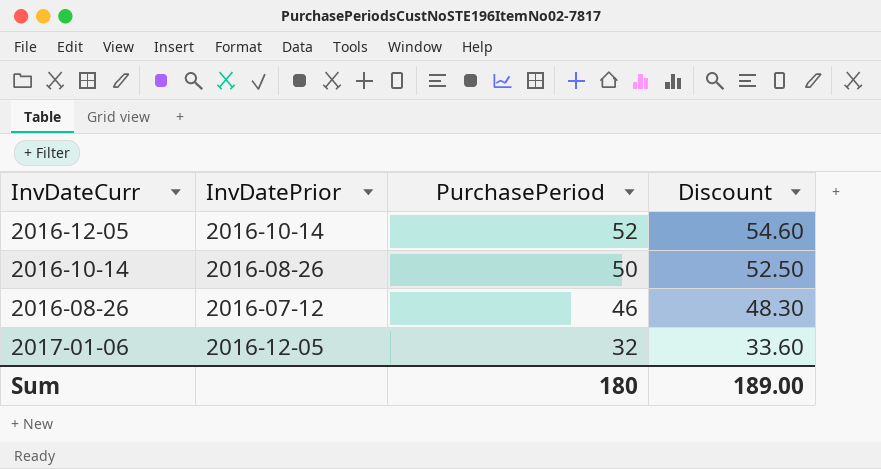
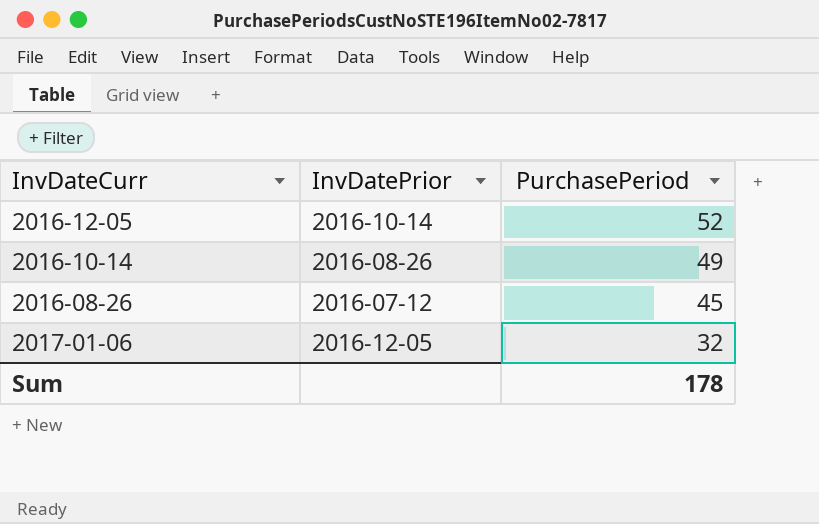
column Discount | formula: [PurchasePeriod] * 1.05 -> none
2016-10-14 | PurchasePeriod: 50 -> 49
2016-08-26 | PurchasePeriod: 46 -> 45
Sum | PurchasePeriod: 180 -> 178

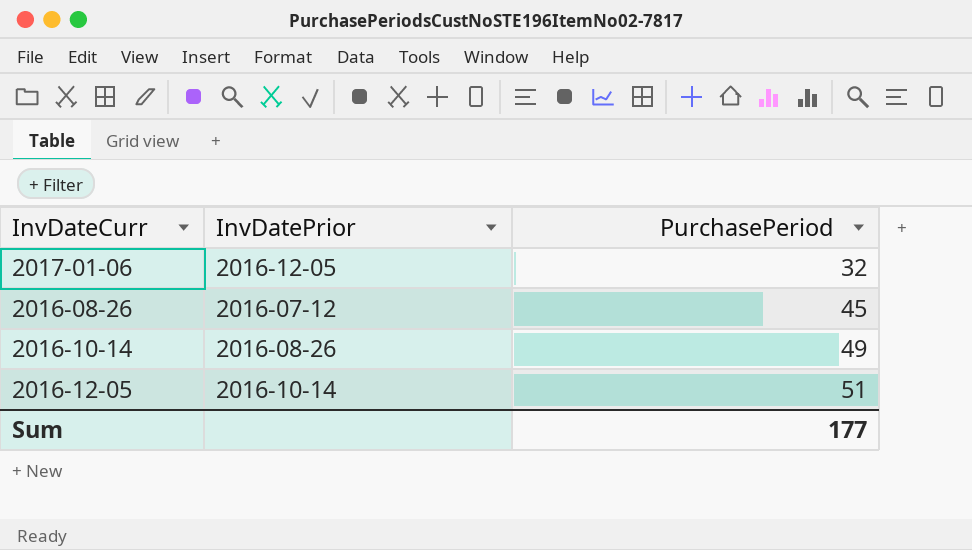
row order: PurchasePeriod descending -> PurchasePeriod ascending
2016-12-05 | PurchasePeriod: 52 -> 51
Sum | PurchasePeriod: 178 -> 177

